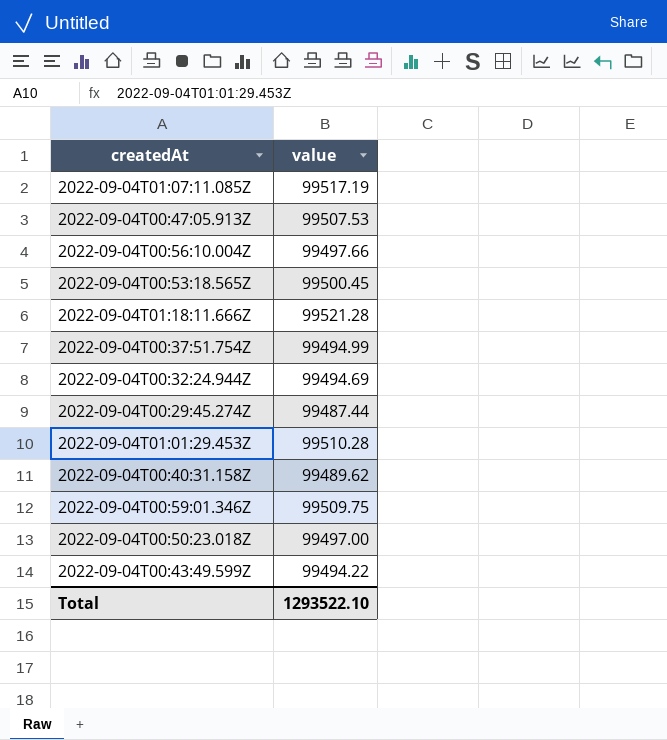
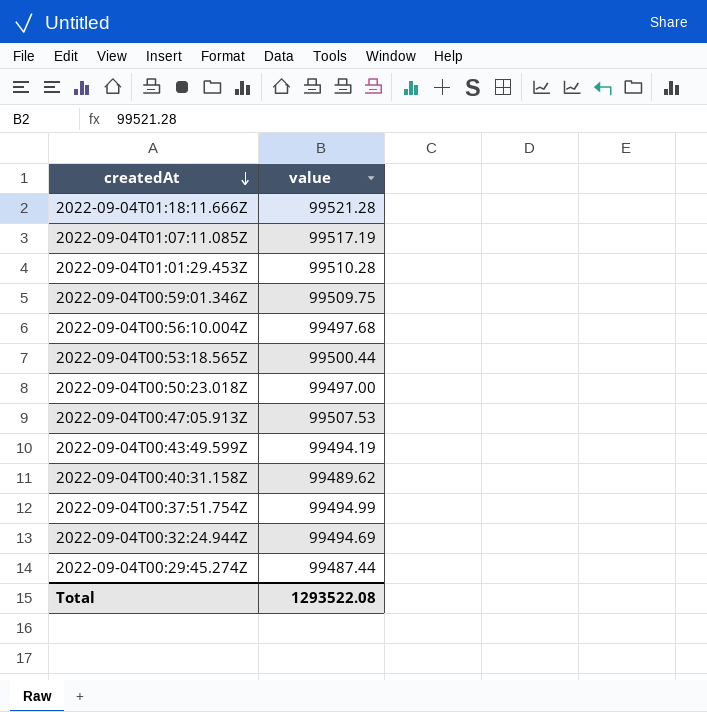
row order: none -> createdAt descending
2022-09-04T00:56:10.004Z | value: 99497.66 -> 99497.68
2022-09-04T00:53:18.565Z | value: 99500.45 -> 99500.44
2022-09-04T00:43:49.599Z | value: 99494.22 -> 99494.19
Total | value: 1293522.10 -> 1293522.08

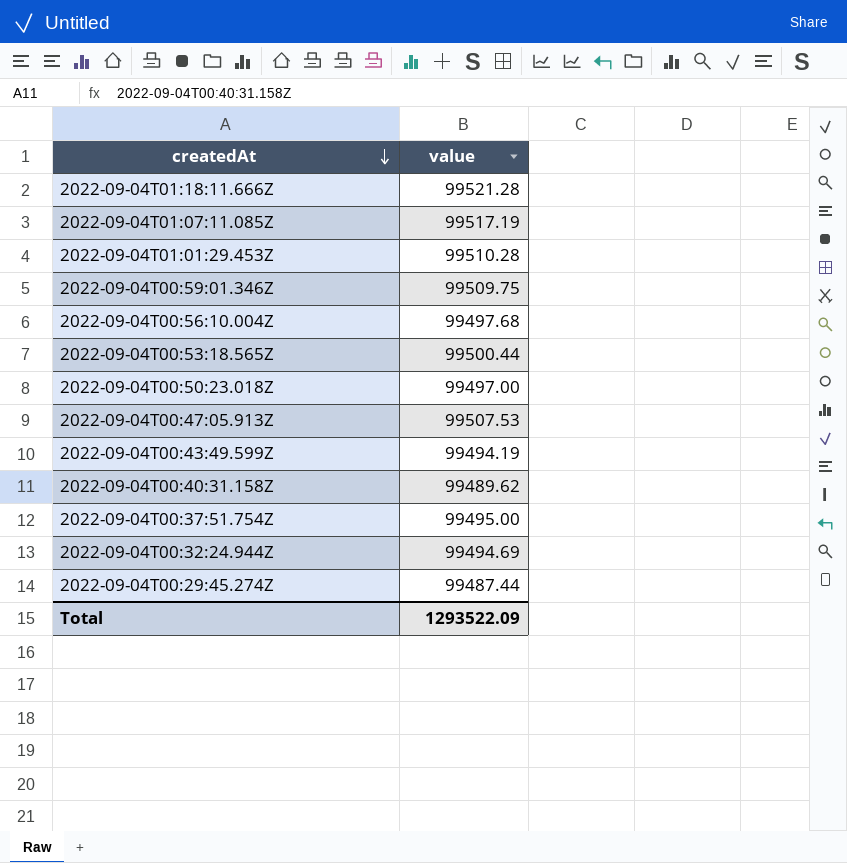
2022-09-04T00:37:51.754Z | value: 99494.99 -> 99495.00
Total | value: 1293522.08 -> 1293522.09

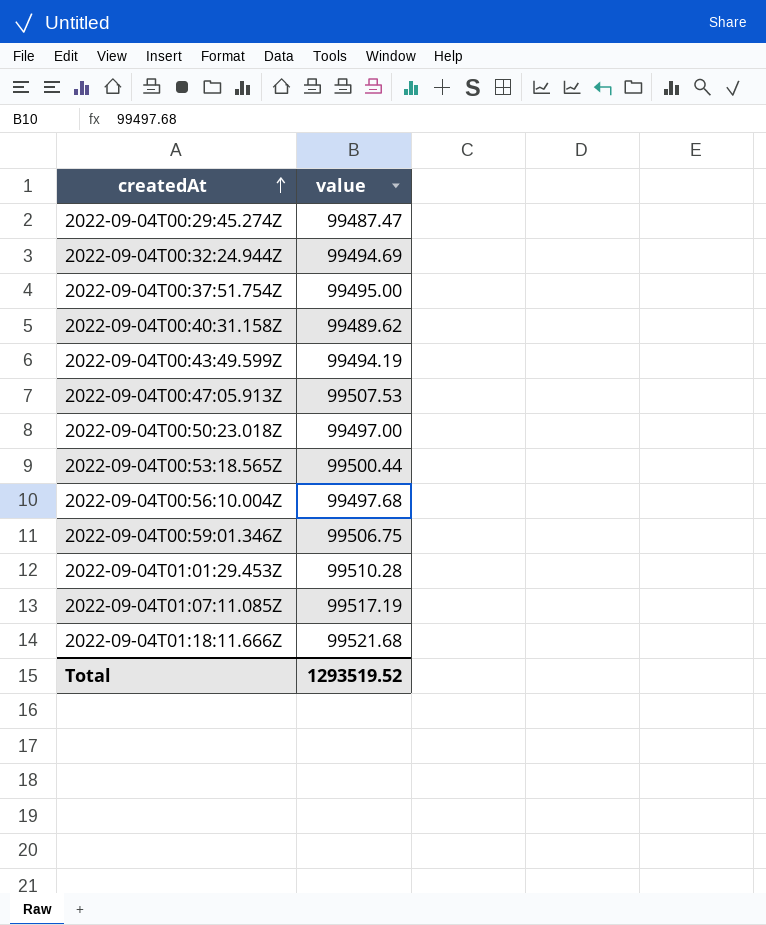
row order: createdAt descending -> createdAt ascending
2022-09-04T00:29:45.274Z | value: 99487.44 -> 99487.47
2022-09-04T00:59:01.346Z | value: 99509.75 -> 99506.75
2022-09-04T01:18:11.666Z | value: 99521.28 -> 99521.68
Total | value: 1293522.09 -> 1293519.52

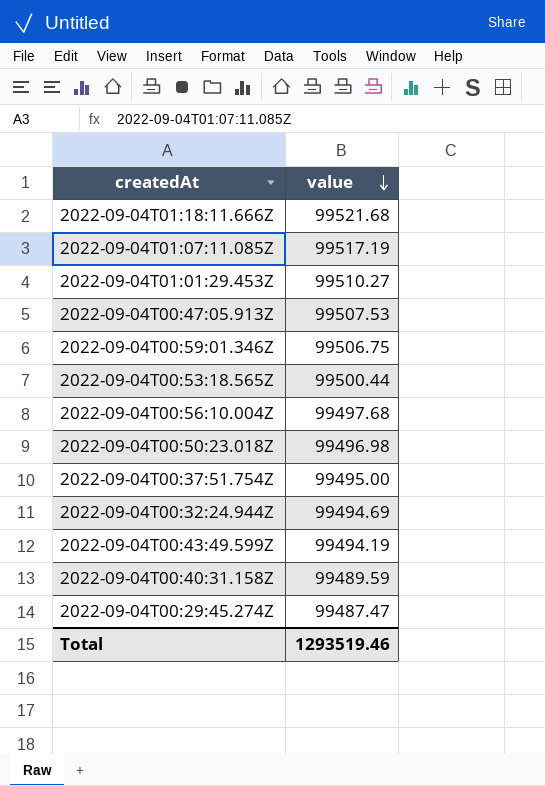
row order: createdAt ascending -> value descending
2022-09-04T01:01:29.453Z | value: 99510.28 -> 99510.27
2022-09-04T00:50:23.018Z | value: 99497.00 -> 99496.98
2022-09-04T00:40:31.158Z | value: 99489.62 -> 99489.59
Total | value: 1293519.52 -> 1293519.46

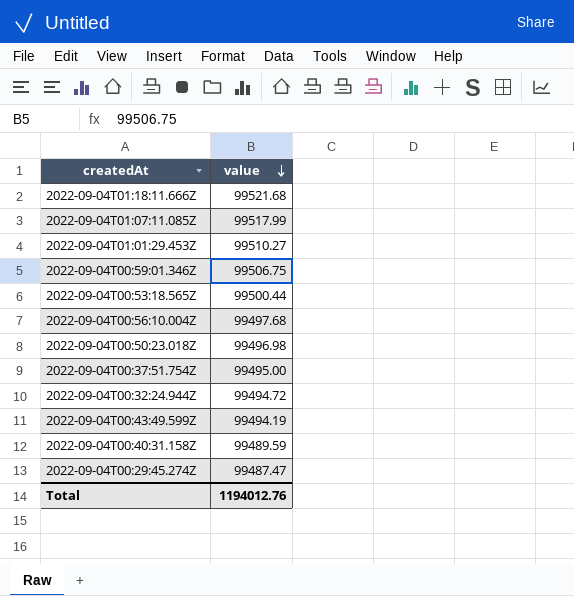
row 2022-09-04T00:47:05.913Z: 99507.53 -> none
2022-09-04T01:07:11.085Z | value: 99517.19 -> 99517.99
2022-09-04T00:32:24.944Z | value: 99494.69 -> 99494.72
Total | value: 1293519.46 -> 1194012.76

